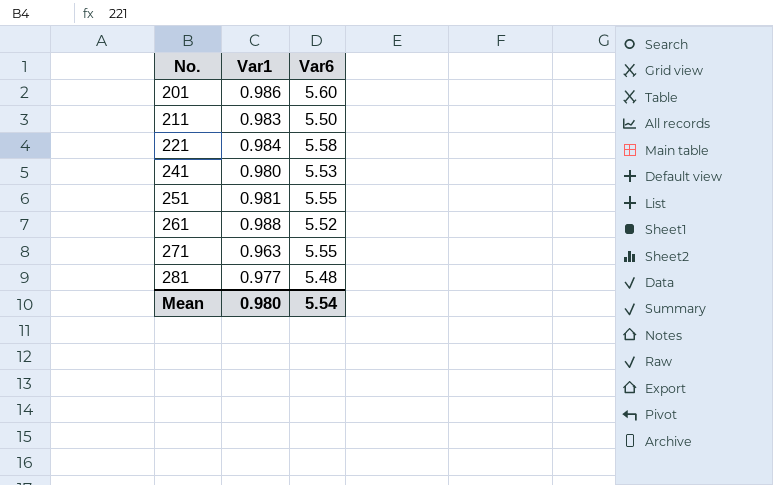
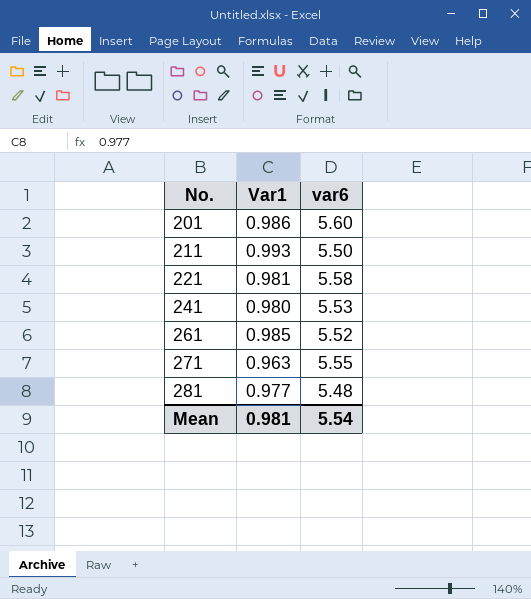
column name: Var6 -> var6
row 251: 0.981 | 5.55 -> none
211 | Var1: 0.983 -> 0.993
221 | Var1: 0.984 -> 0.981
261 | Var1: 0.988 -> 0.985
Mean | Var1: 0.980 -> 0.981

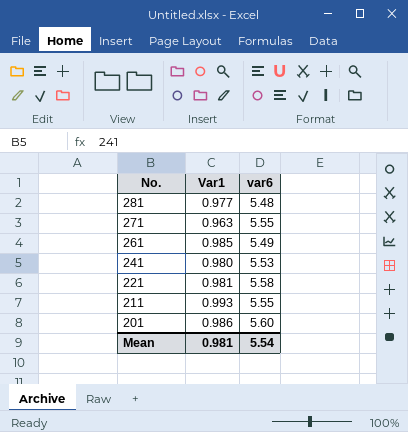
row order: No. ascending -> No. descending
261 | var6: 5.52 -> 5.49
211 | var6: 5.50 -> 5.55

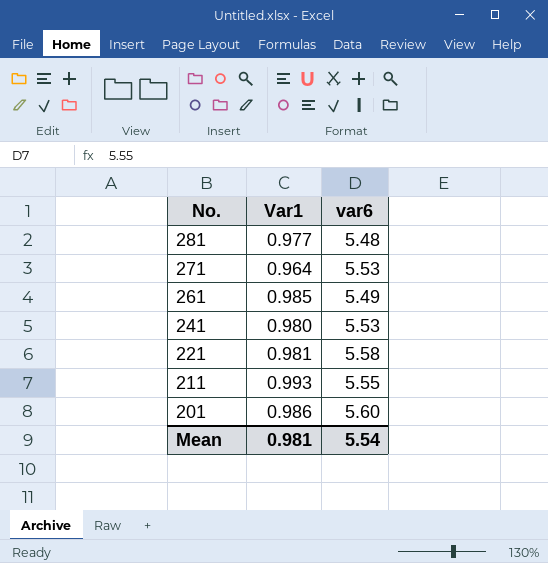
271 | Var1: 0.963 -> 0.964
271 | var6: 5.55 -> 5.53

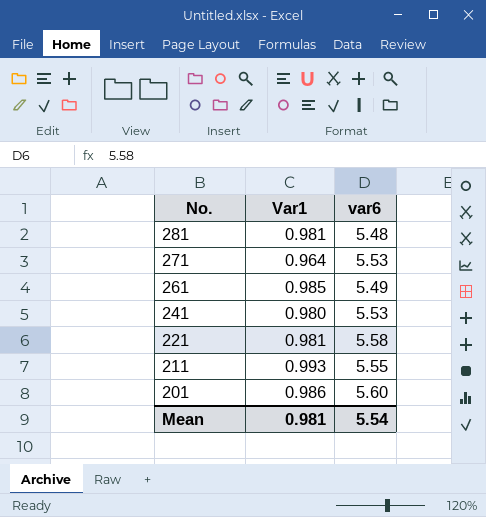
281 | Var1: 0.977 -> 0.981

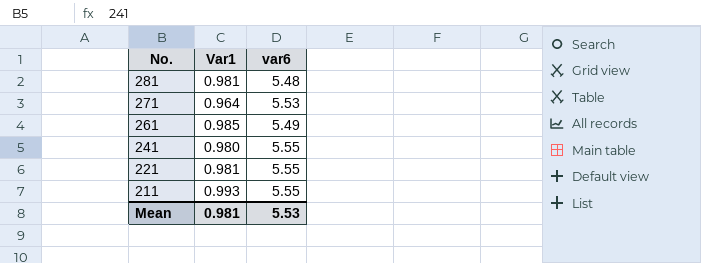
row 201: 0.986 | 5.60 -> none
241 | var6: 5.53 -> 5.55
221 | var6: 5.58 -> 5.55
Mean | var6: 5.54 -> 5.53

